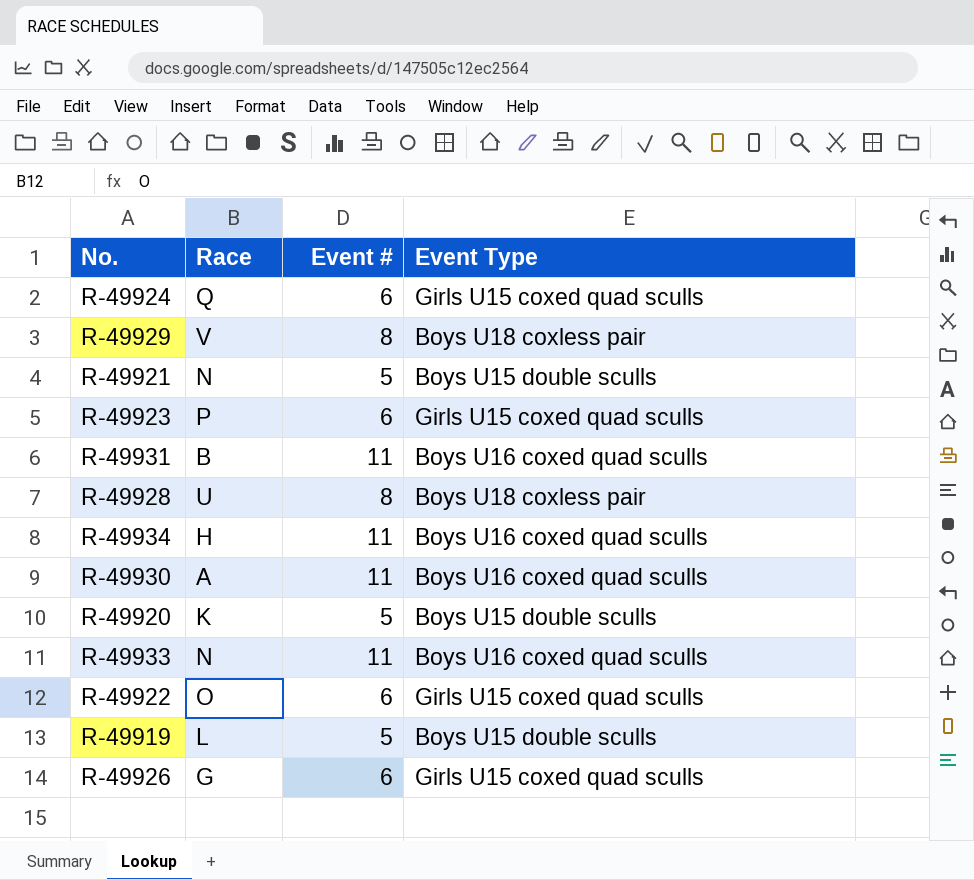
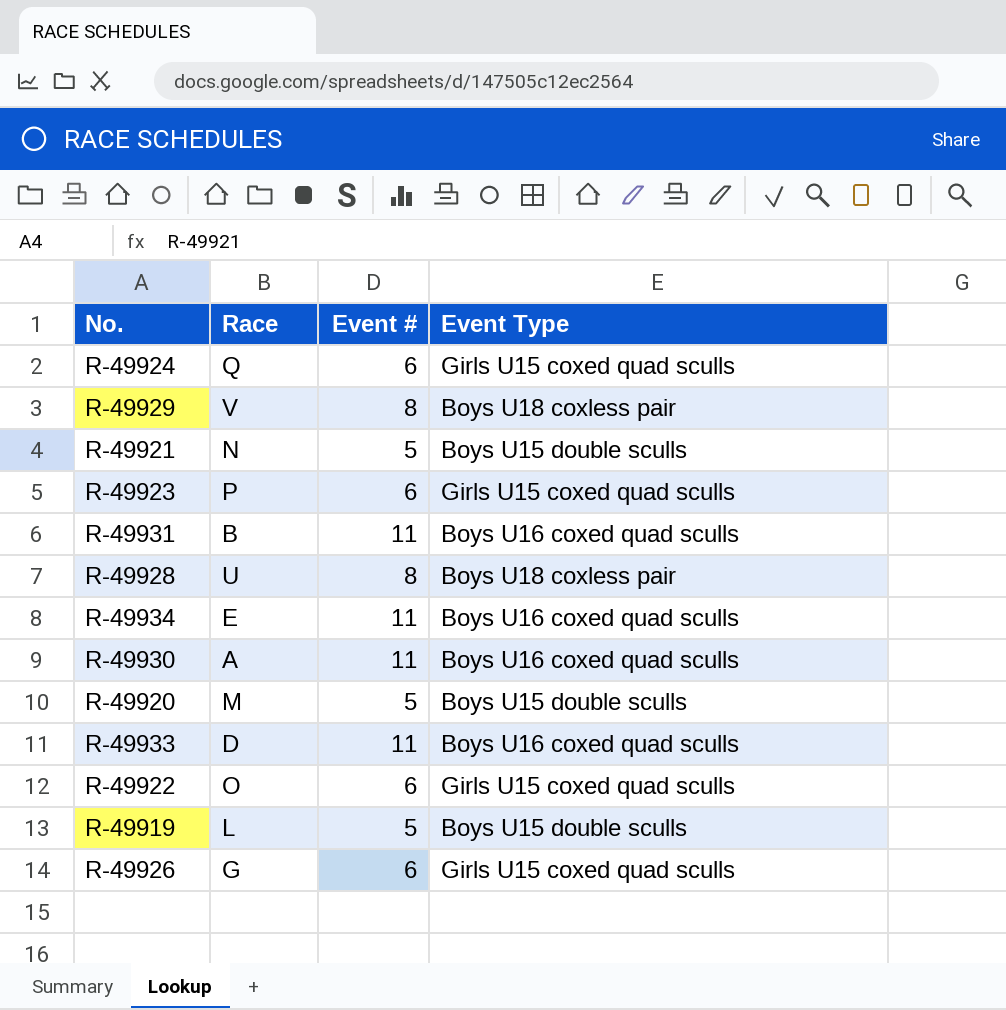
R-49934 | Race: H -> E
R-49920 | Race: K -> M
R-49933 | Race: N -> D

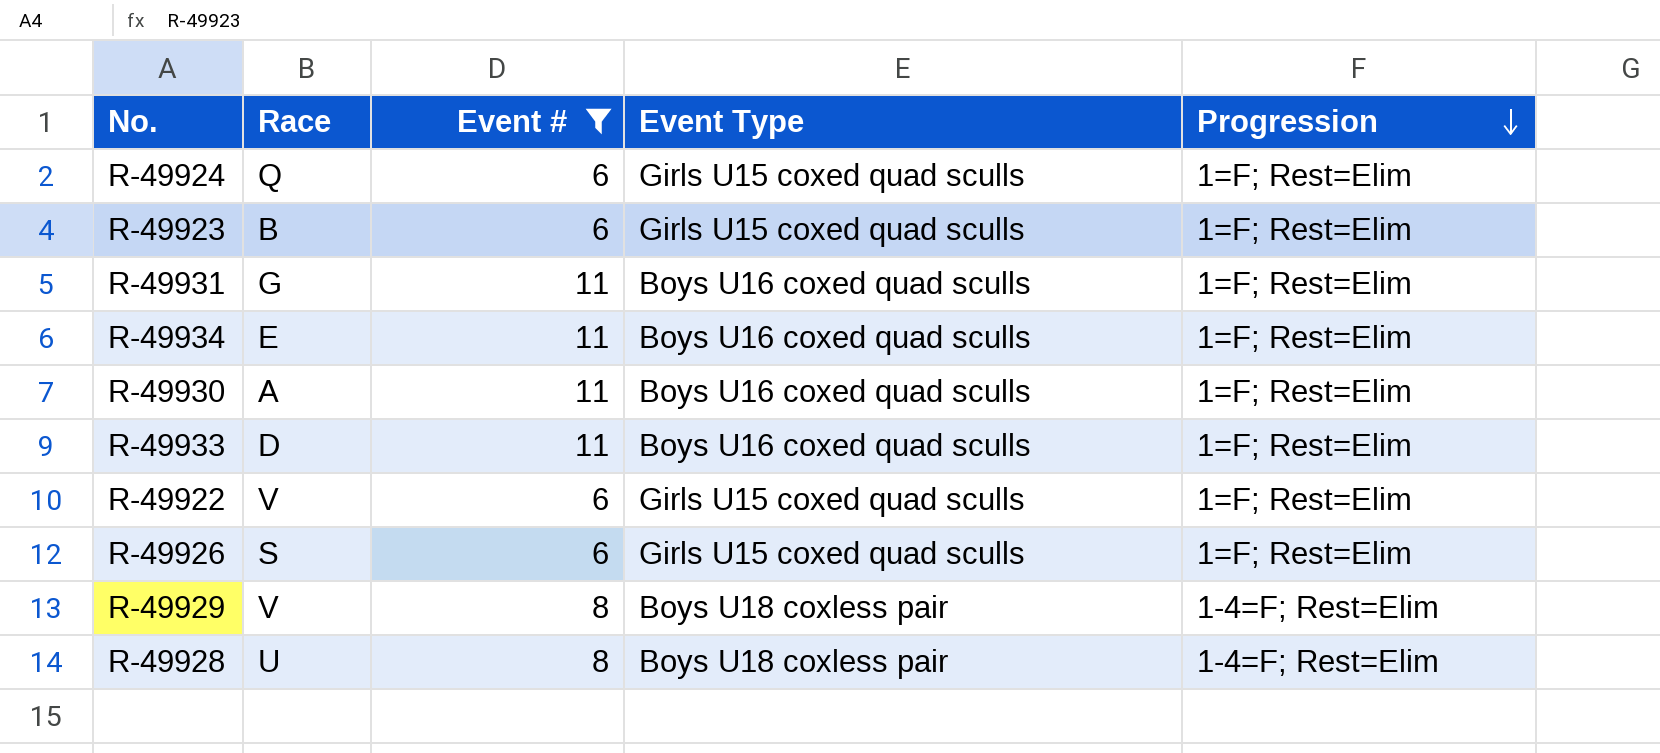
filter: none -> Event # != 5
row order: none -> Progression descending
column Progression | position: none -> 5
R-49923 | Race: P -> B
R-49931 | Race: B -> G
R-49922 | Race: O -> V
R-49926 | Race: G -> S

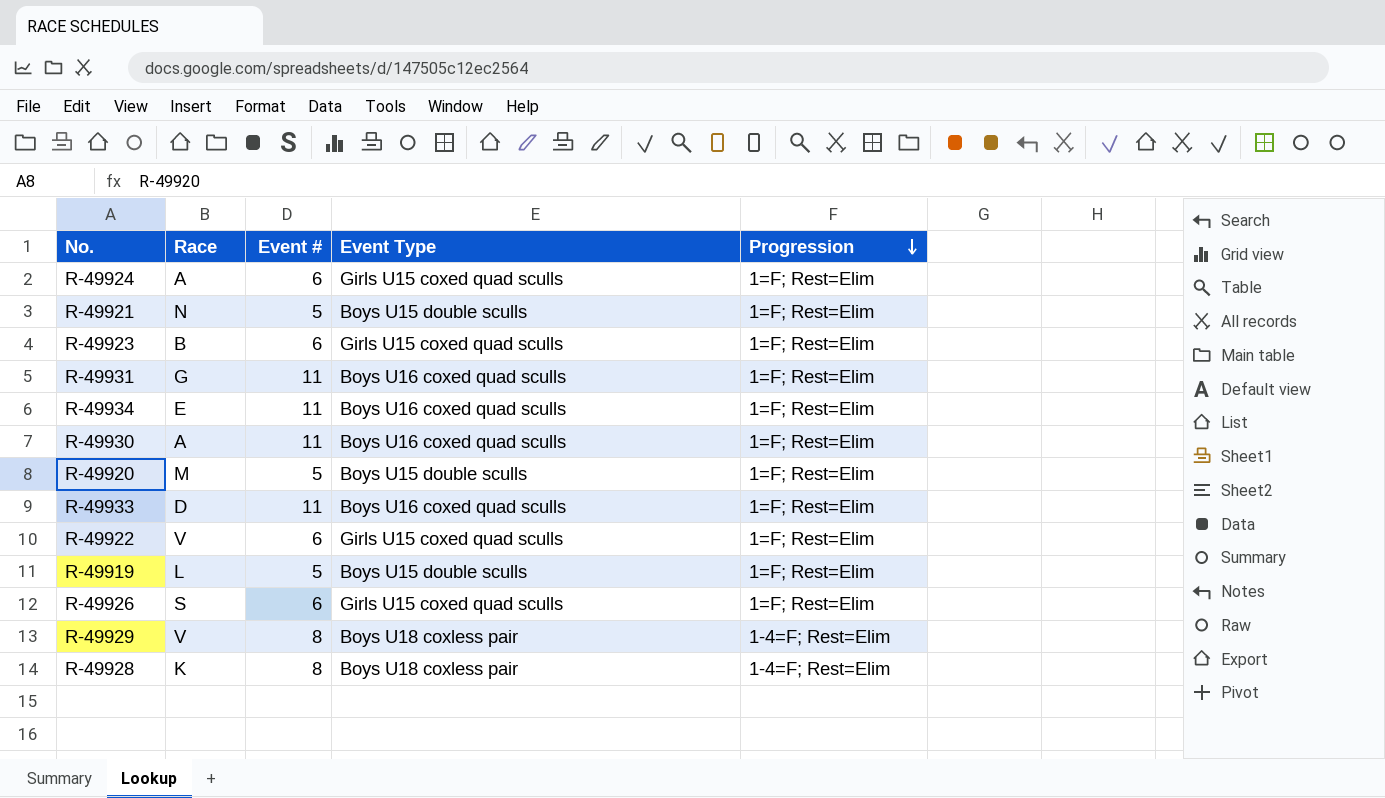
filter: Event # != 5 -> none
R-49924 | Race: Q -> A
R-49928 | Race: U -> K

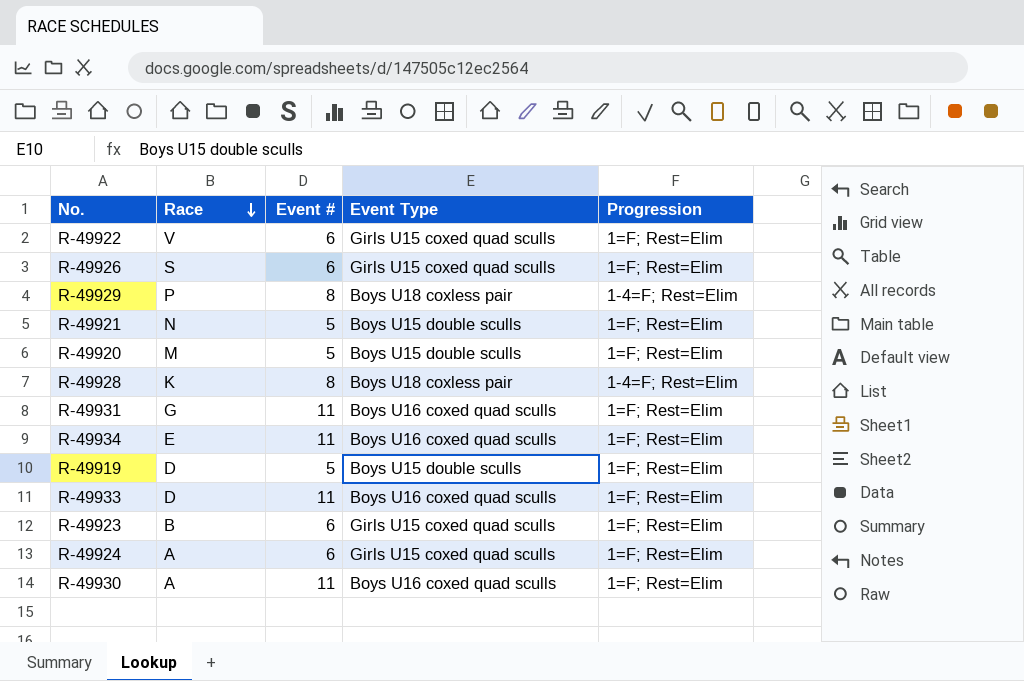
row order: Progression descending -> Race descending
R-49929 | Race: V -> P
R-49919 | Race: L -> D

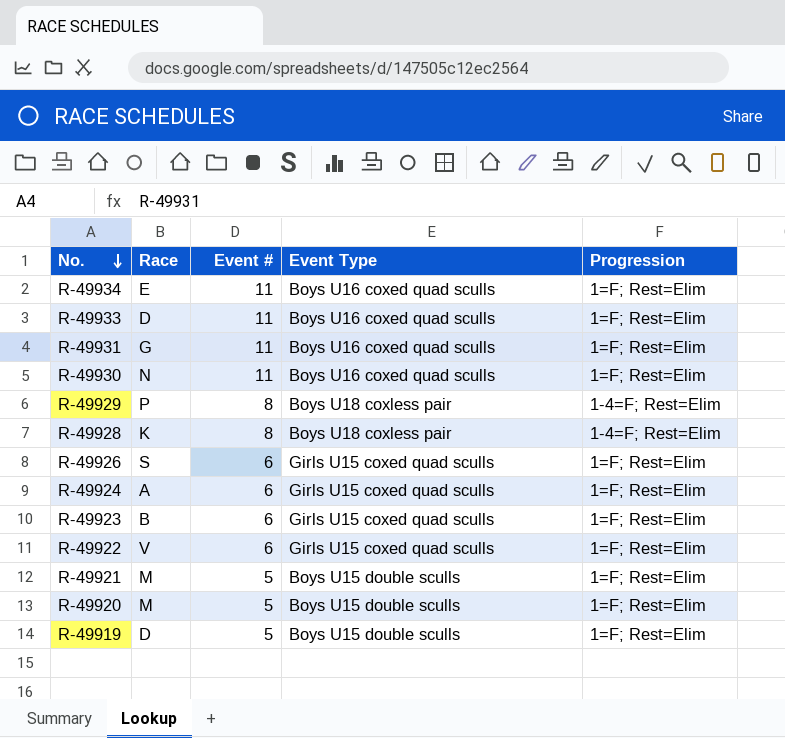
row order: Race descending -> No. descending
R-49930 | Race: A -> N
R-49921 | Race: N -> M

